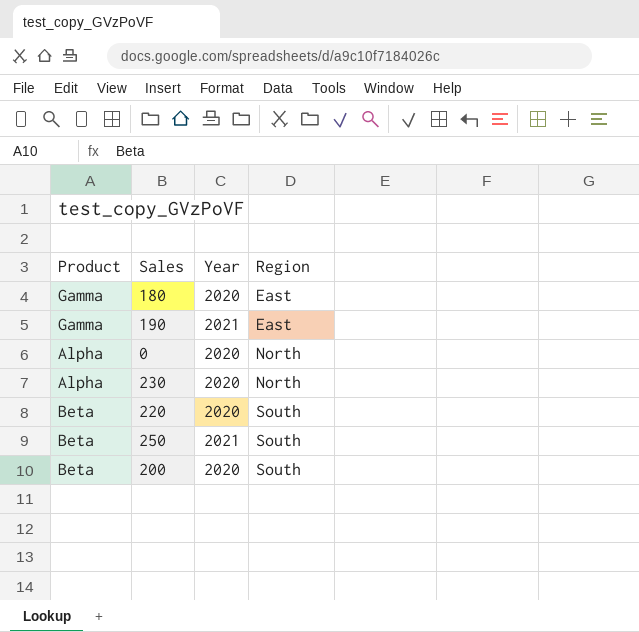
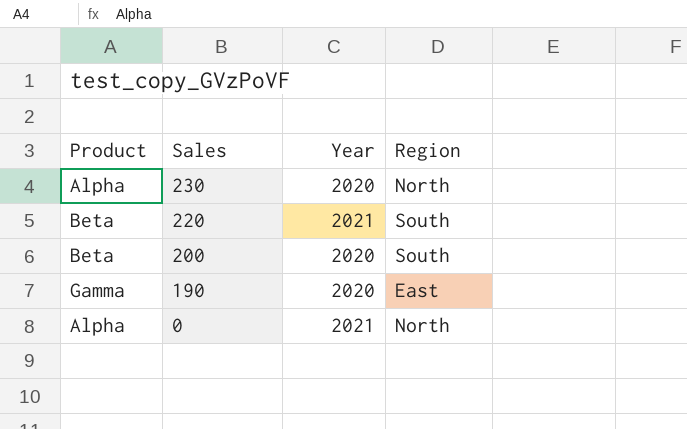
row order: Region ascending -> Sales descending
row 180: Gamma | 2020 | East -> none
row 250: Beta | 2021 | South -> none
220 | Year: 2020 -> 2021
190 | Year: 2021 -> 2020
0 | Year: 2020 -> 2021

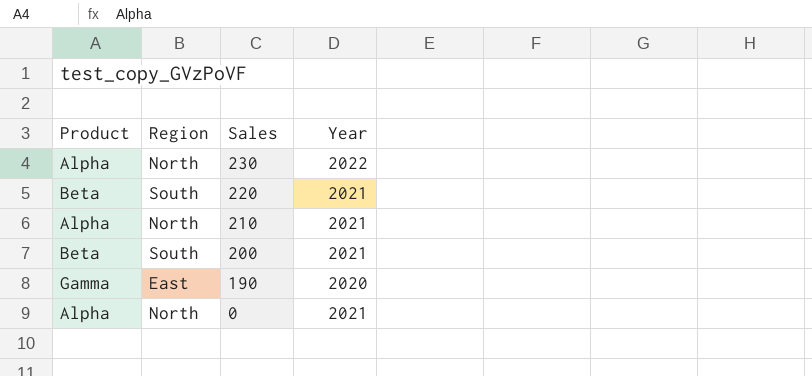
column Region | position: 4 -> 2
230 | Year: 2020 -> 2022
row 210: none -> Alpha | North | 2021
200 | Year: 2020 -> 2021

